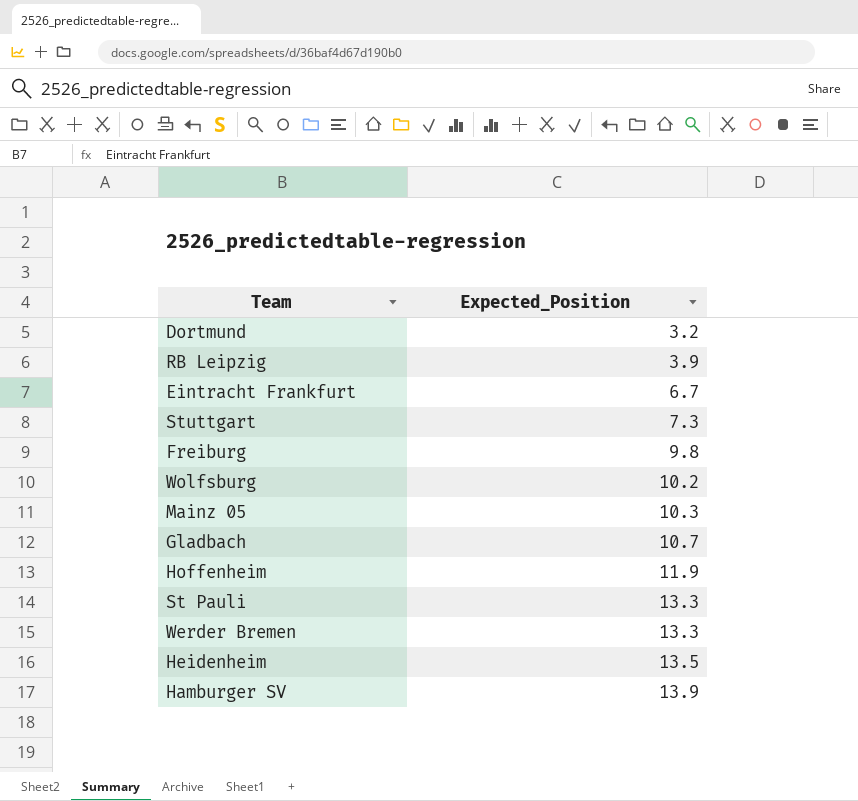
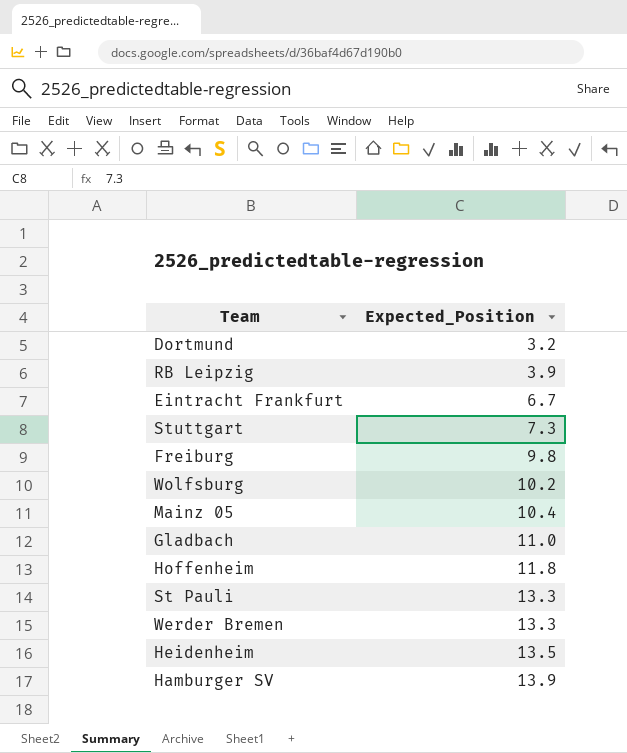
Mainz 05 | Expected_Position: 10.3 -> 10.4
Gladbach | Expected_Position: 10.7 -> 11.0
Hoffenheim | Expected_Position: 11.9 -> 11.8

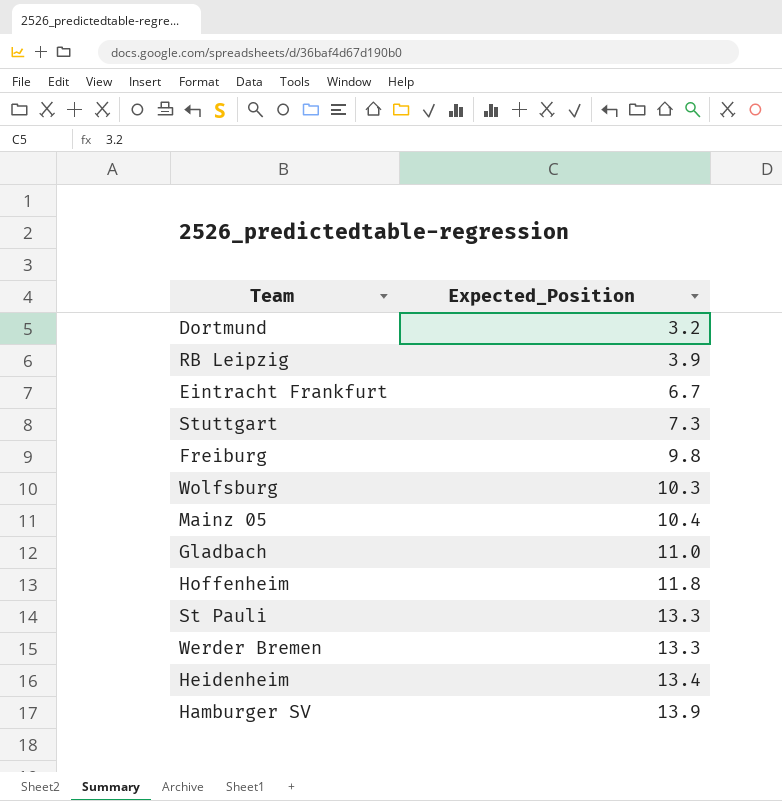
Wolfsburg | Expected_Position: 10.2 -> 10.3
Heidenheim | Expected_Position: 13.5 -> 13.4

